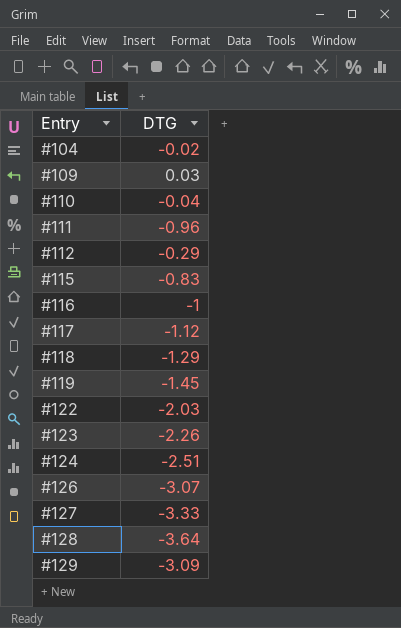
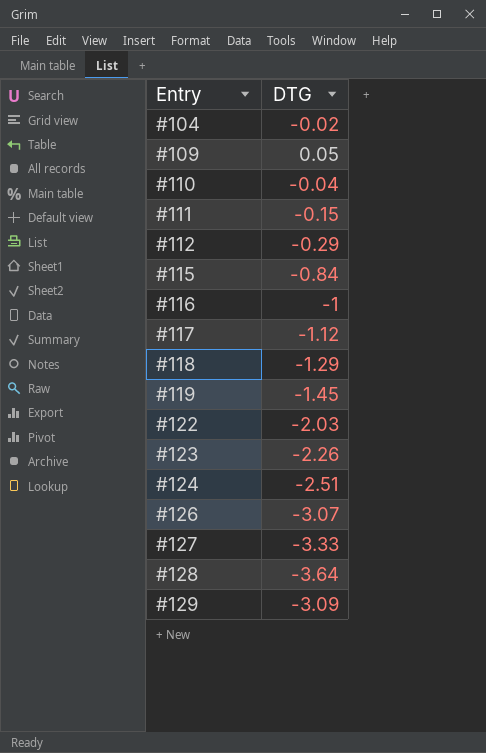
#109 | DTG: 0.03 -> 0.05
#111 | DTG: -0.96 -> -0.15
#115 | DTG: -0.83 -> -0.84

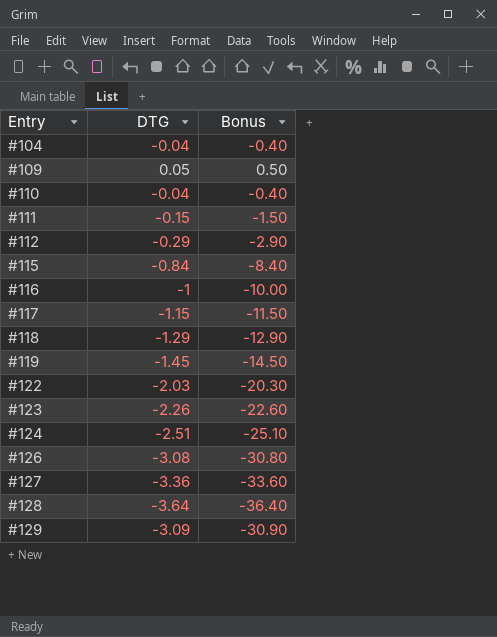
column Bonus | formula: none -> [DTG] * 10
#104 | DTG: -0.02 -> -0.04
#117 | DTG: -1.12 -> -1.15
#126 | DTG: -3.07 -> -3.08
#127 | DTG: -3.33 -> -3.36

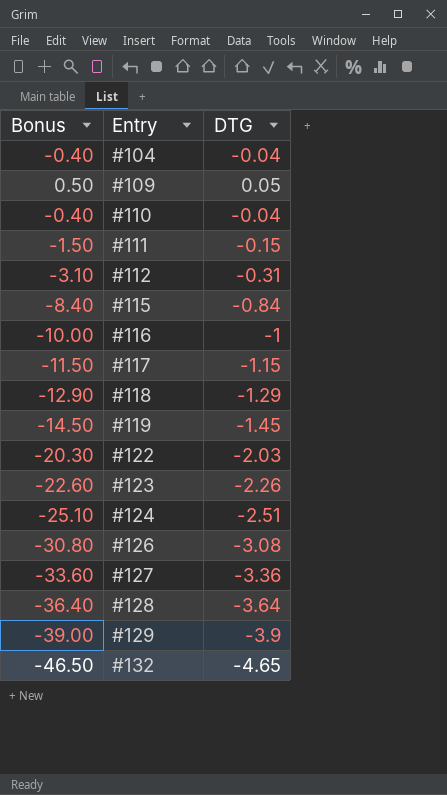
column Bonus | position: 3 -> 1
#112 | Bonus: -2.90 -> -3.10
#112 | DTG: -0.29 -> -0.31
#129 | Bonus: -30.90 -> -39.00
#129 | DTG: -3.09 -> -3.9
row #132: none -> -46.50 | -4.65

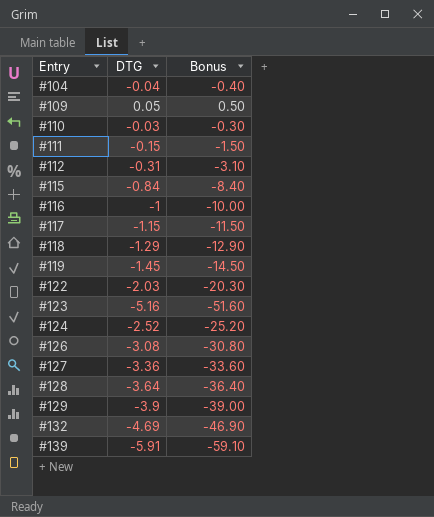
column Bonus | position: 1 -> 3
#110 | DTG: -0.04 -> -0.03
#110 | Bonus: -0.40 -> -0.30
#123 | DTG: -2.26 -> -5.16
#123 | Bonus: -22.60 -> -51.60
#124 | DTG: -2.51 -> -2.52
#124 | Bonus: -25.10 -> -25.20
#132 | DTG: -4.65 -> -4.69
#132 | Bonus: -46.50 -> -46.90
row #139: none -> -5.91 | -59.10

